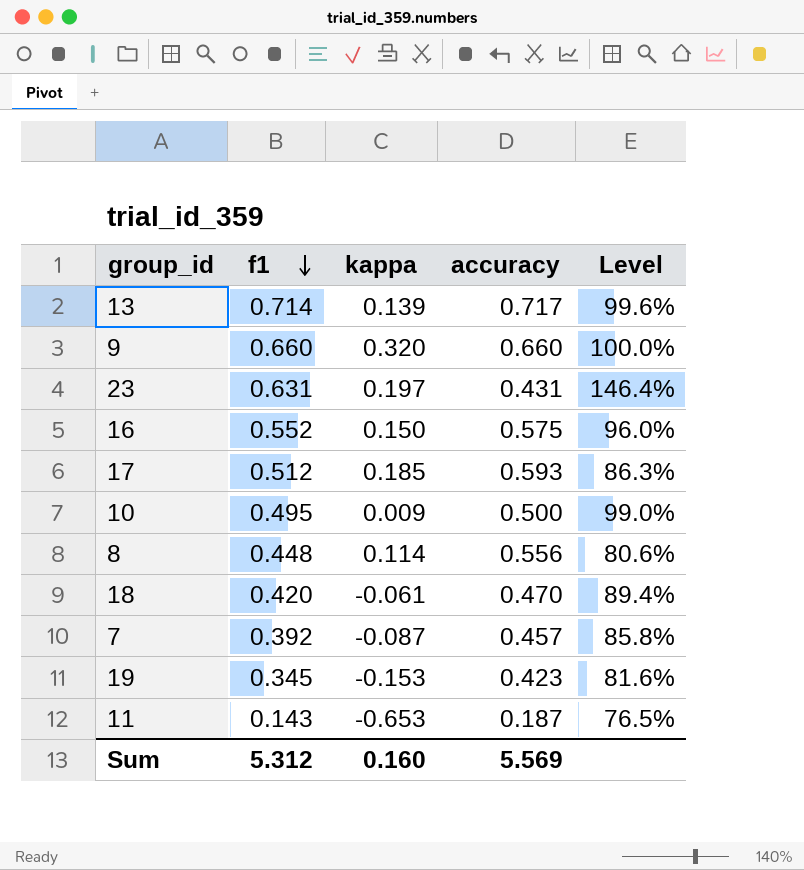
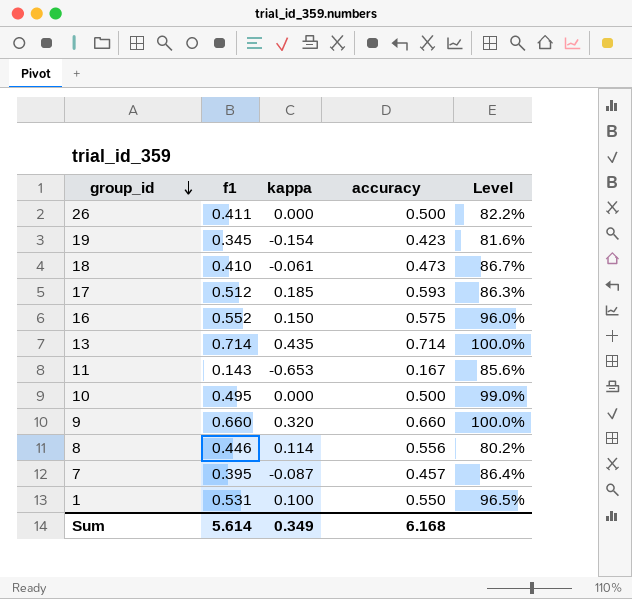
row order: f1 descending -> group_id descending
row 23: 0.631 | 0.197 | 0.431 | 146.4% -> none
row 26: none -> 0.411 | 0.000 | 0.500 | 82.2%
19 | kappa: -0.153 -> -0.154
18 | f1: 0.420 -> 0.410
18 | accuracy: 0.470 -> 0.473
18 | Level: 89.4% -> 86.7%
13 | kappa: 0.139 -> 0.435
13 | accuracy: 0.717 -> 0.714
13 | Level: 99.6% -> 100.0%
11 | accuracy: 0.187 -> 0.167
11 | Level: 76.5% -> 85.6%
10 | kappa: 0.009 -> 0.000
8 | f1: 0.448 -> 0.446
8 | Level: 80.6% -> 80.2%
7 | f1: 0.392 -> 0.395
7 | Level: 85.8% -> 86.4%
row 1: none -> 0.531 | 0.100 | 0.550 | 96.5%
Sum | f1: 5.312 -> 5.614
Sum | kappa: 0.160 -> 0.349
Sum | accuracy: 5.569 -> 6.168

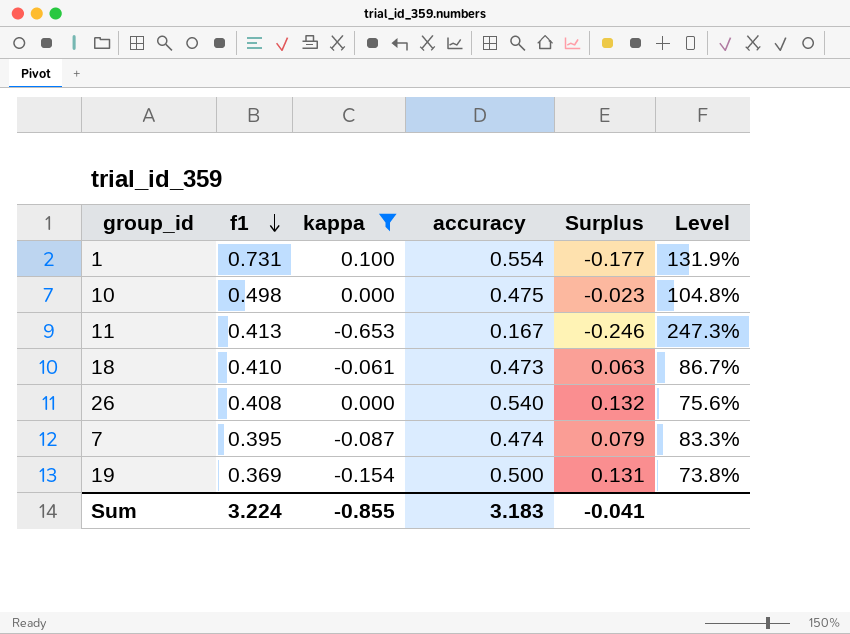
filter: none -> kappa <= 0.100
row order: group_id descending -> f1 descending
column Surplus | formula: none -> [accuracy] - [f1]
1 | f1: 0.531 -> 0.731
1 | accuracy: 0.550 -> 0.554
1 | Level: 96.5% -> 131.9%
10 | f1: 0.495 -> 0.498
10 | accuracy: 0.500 -> 0.475
10 | Level: 99.0% -> 104.8%
11 | f1: 0.143 -> 0.413
11 | Level: 85.6% -> 247.3%
26 | f1: 0.411 -> 0.408
26 | accuracy: 0.500 -> 0.540
26 | Level: 82.2% -> 75.6%
7 | accuracy: 0.457 -> 0.474
7 | Level: 86.4% -> 83.3%
19 | f1: 0.345 -> 0.369
19 | accuracy: 0.423 -> 0.500
19 | Level: 81.6% -> 73.8%
Sum | f1: 5.614 -> 3.224
Sum | kappa: 0.349 -> -0.855
Sum | accuracy: 6.168 -> 3.183

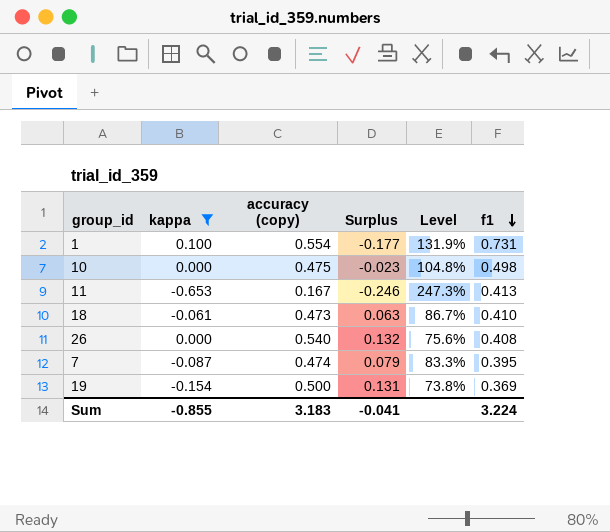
column name: accuracy -> accuracy (copy)
column f1 | position: 2 -> 6

